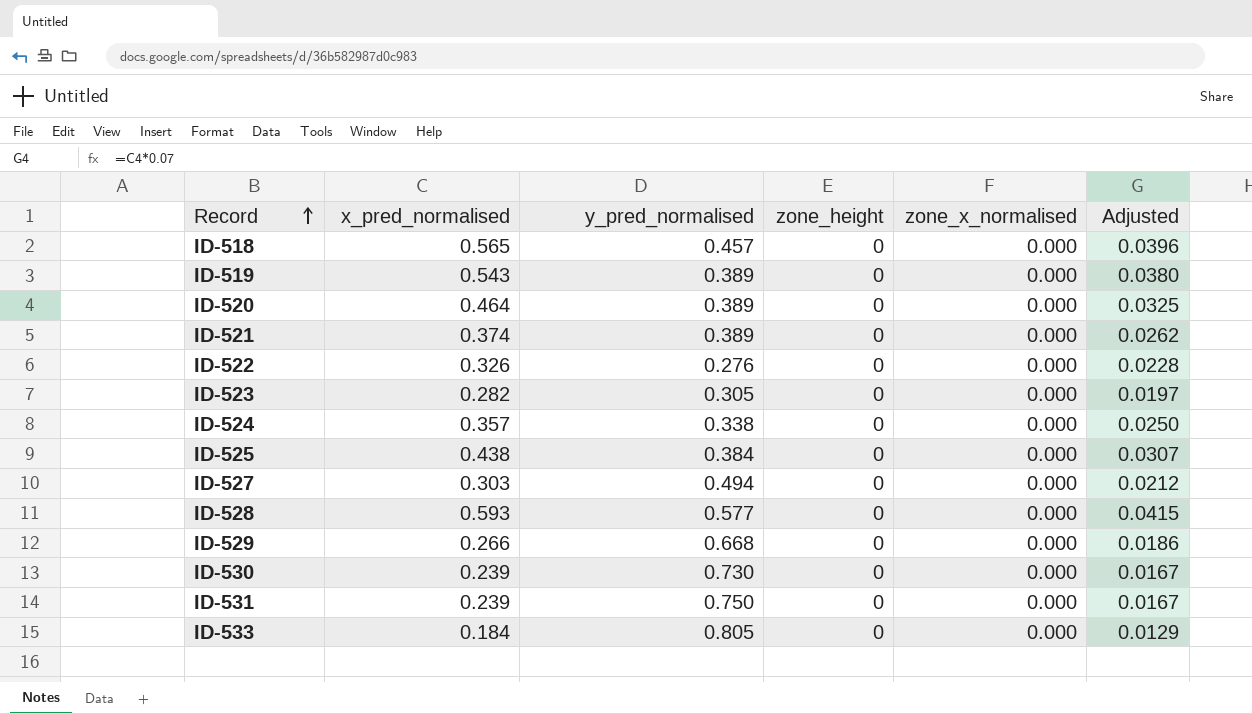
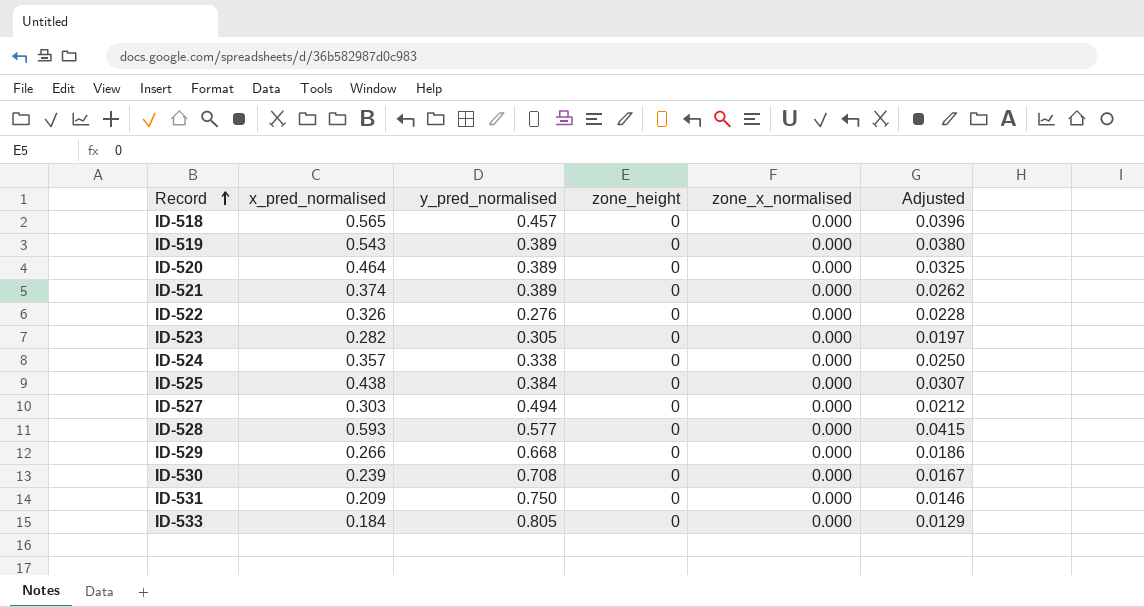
ID-530 | y_pred_normalised: 0.730 -> 0.708
ID-531 | x_pred_normalised: 0.239 -> 0.209
ID-531 | Adjusted: 0.0167 -> 0.0146

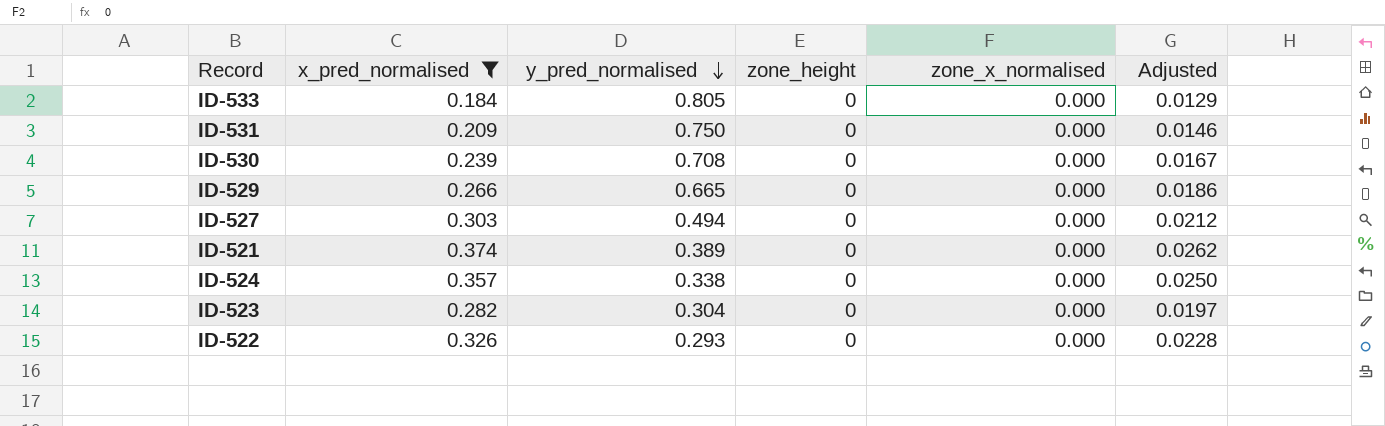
filter: none -> x_pred_normalised <= 0.374
row order: Record ascending -> y_pred_normalised descending
ID-529 | y_pred_normalised: 0.668 -> 0.665
ID-523 | y_pred_normalised: 0.305 -> 0.304
ID-522 | y_pred_normalised: 0.276 -> 0.293

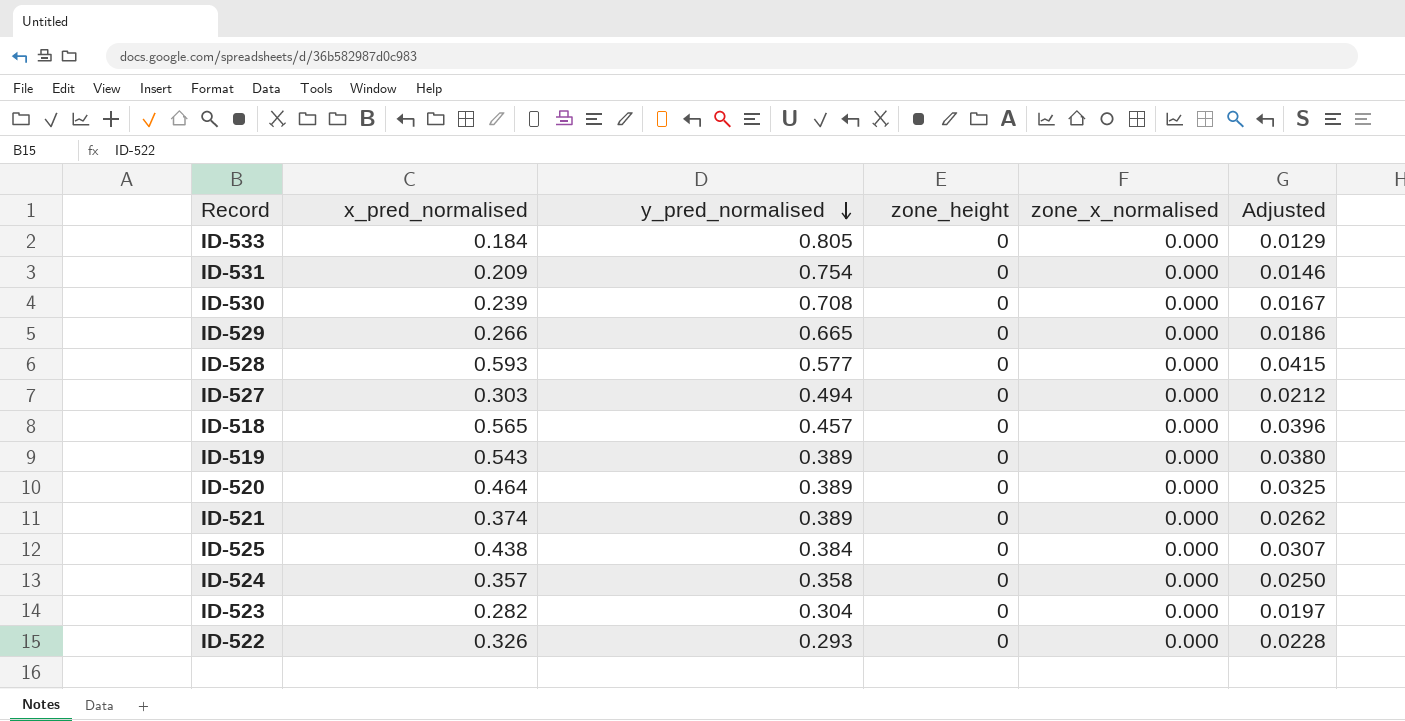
filter: x_pred_normalised <= 0.374 -> none
ID-531 | y_pred_normalised: 0.750 -> 0.754
ID-524 | y_pred_normalised: 0.338 -> 0.358

